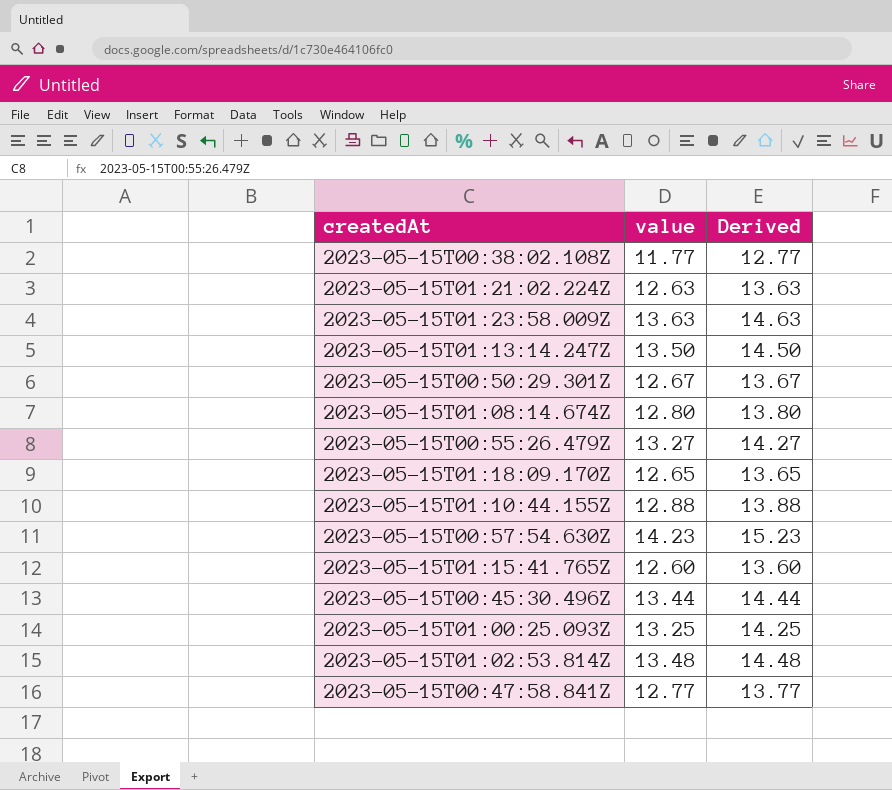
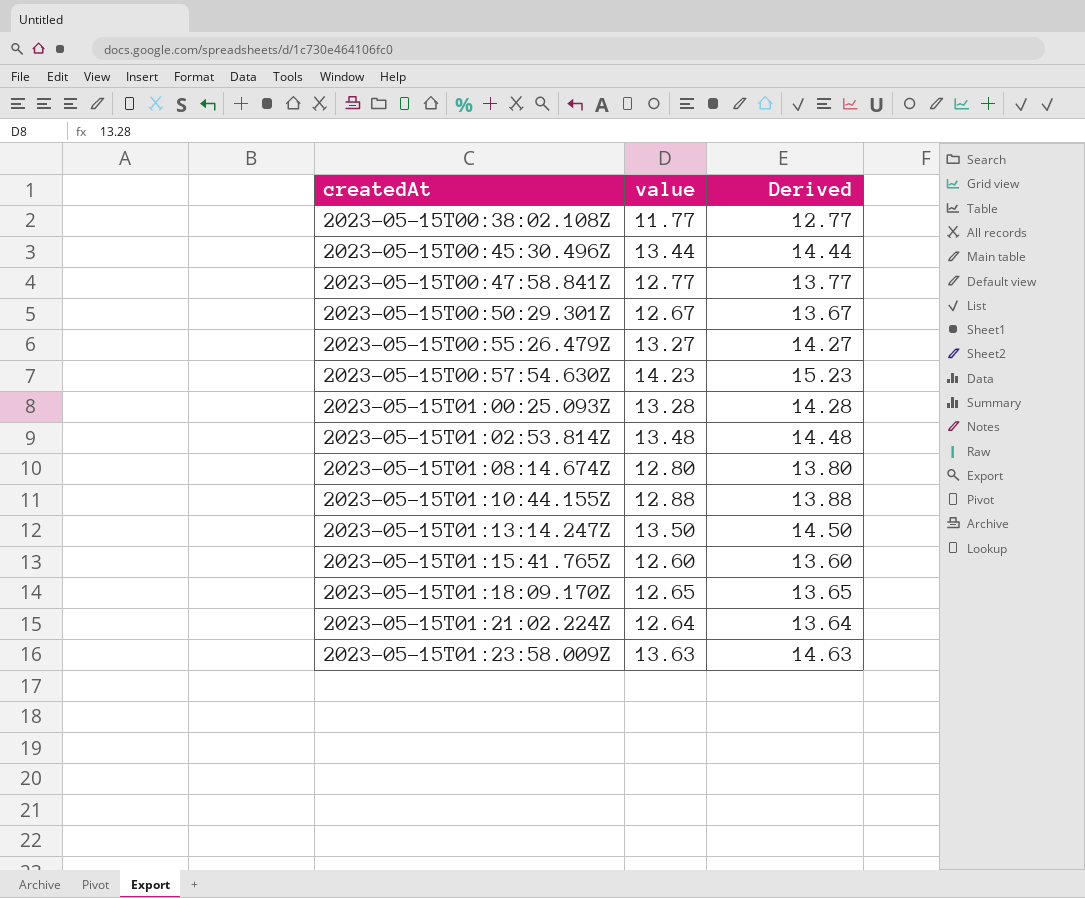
row order: none -> createdAt ascending
2023-05-15T01:00:25.093Z | value: 13.25 -> 13.28
2023-05-15T01:00:25.093Z | Derived: 14.25 -> 14.28
2023-05-15T01:21:02.224Z | value: 12.63 -> 12.64
2023-05-15T01:21:02.224Z | Derived: 13.63 -> 13.64

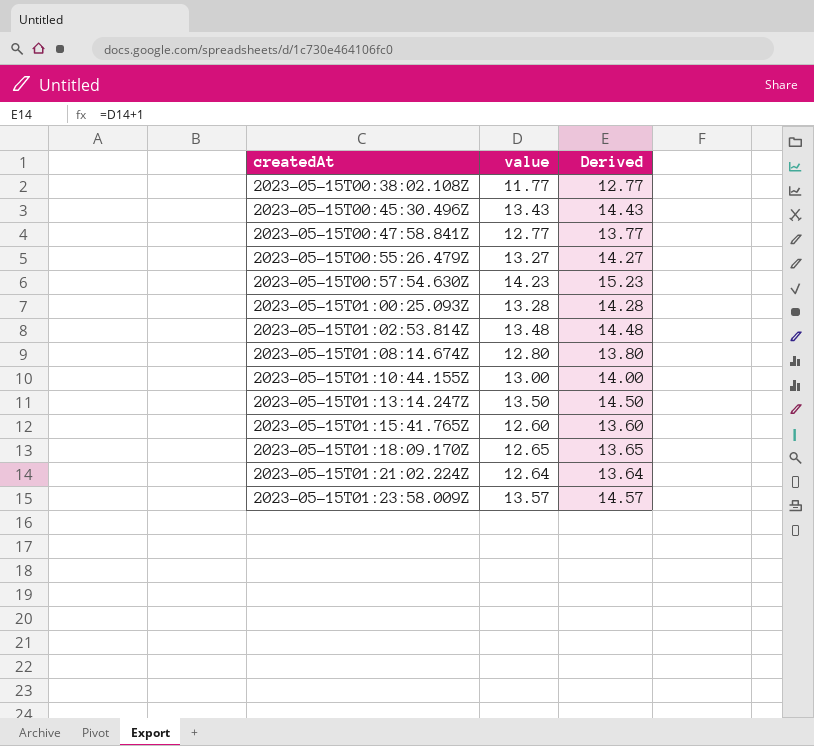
row 2023-05-15T00:50:29.301Z: 12.67 | 13.67 -> none
2023-05-15T00:45:30.496Z | value: 13.44 -> 13.43
2023-05-15T00:45:30.496Z | Derived: 14.44 -> 14.43
2023-05-15T01:10:44.155Z | value: 12.88 -> 13.00
2023-05-15T01:10:44.155Z | Derived: 13.88 -> 14.00
2023-05-15T01:23:58.009Z | value: 13.63 -> 13.57
2023-05-15T01:23:58.009Z | Derived: 14.63 -> 14.57

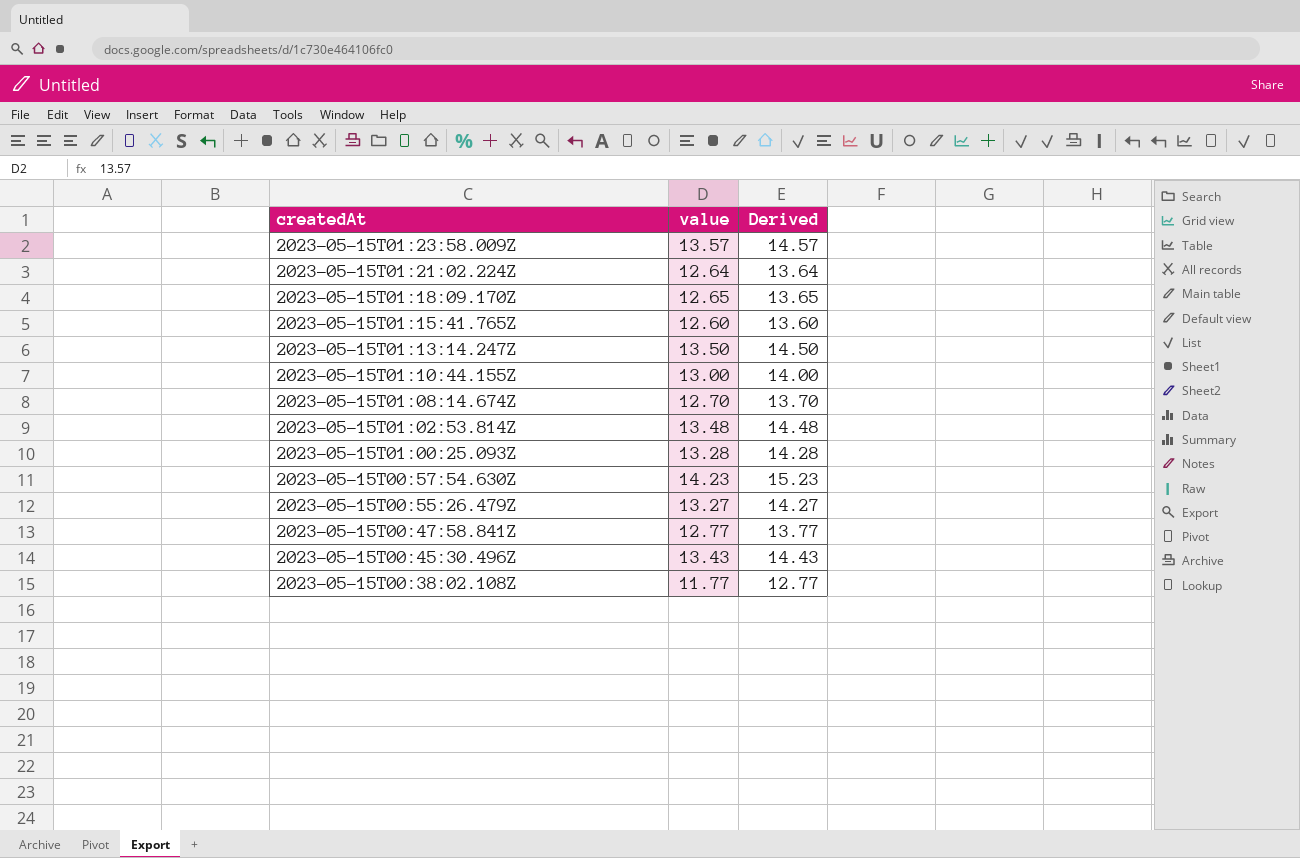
row order: createdAt ascending -> createdAt descending
2023-05-15T01:08:14.674Z | value: 12.80 -> 12.70
2023-05-15T01:08:14.674Z | Derived: 13.80 -> 13.70

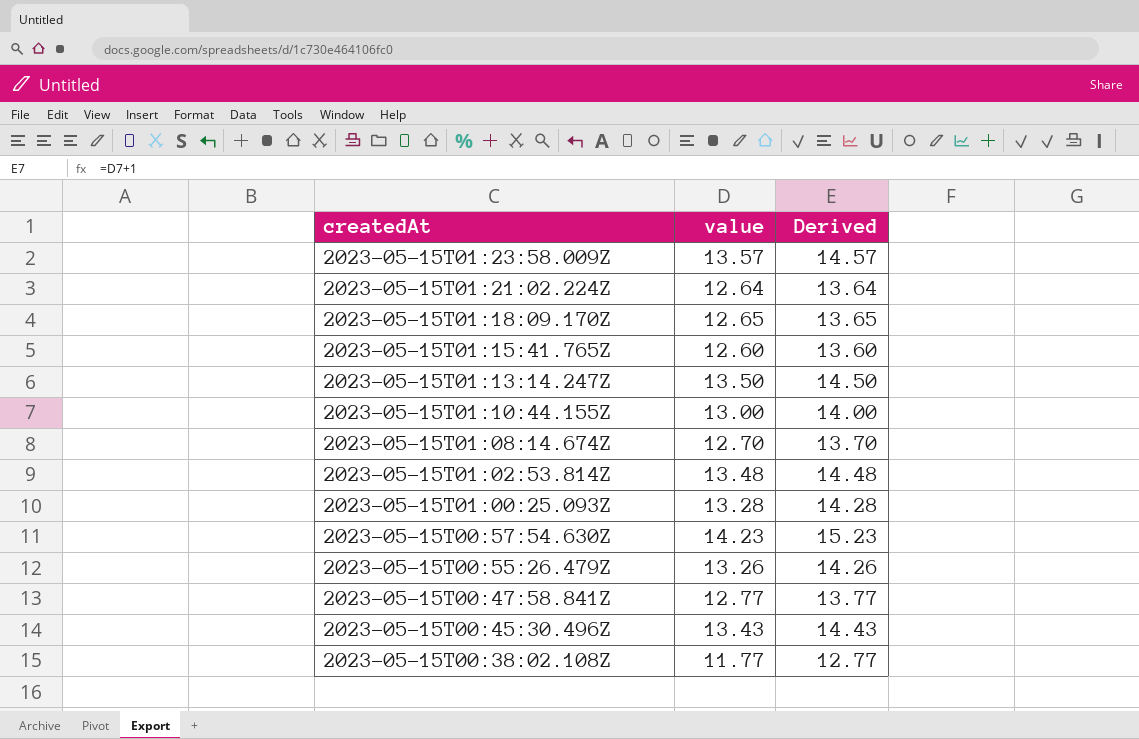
2023-05-15T00:55:26.479Z | value: 13.27 -> 13.26
2023-05-15T00:55:26.479Z | Derived: 14.27 -> 14.26

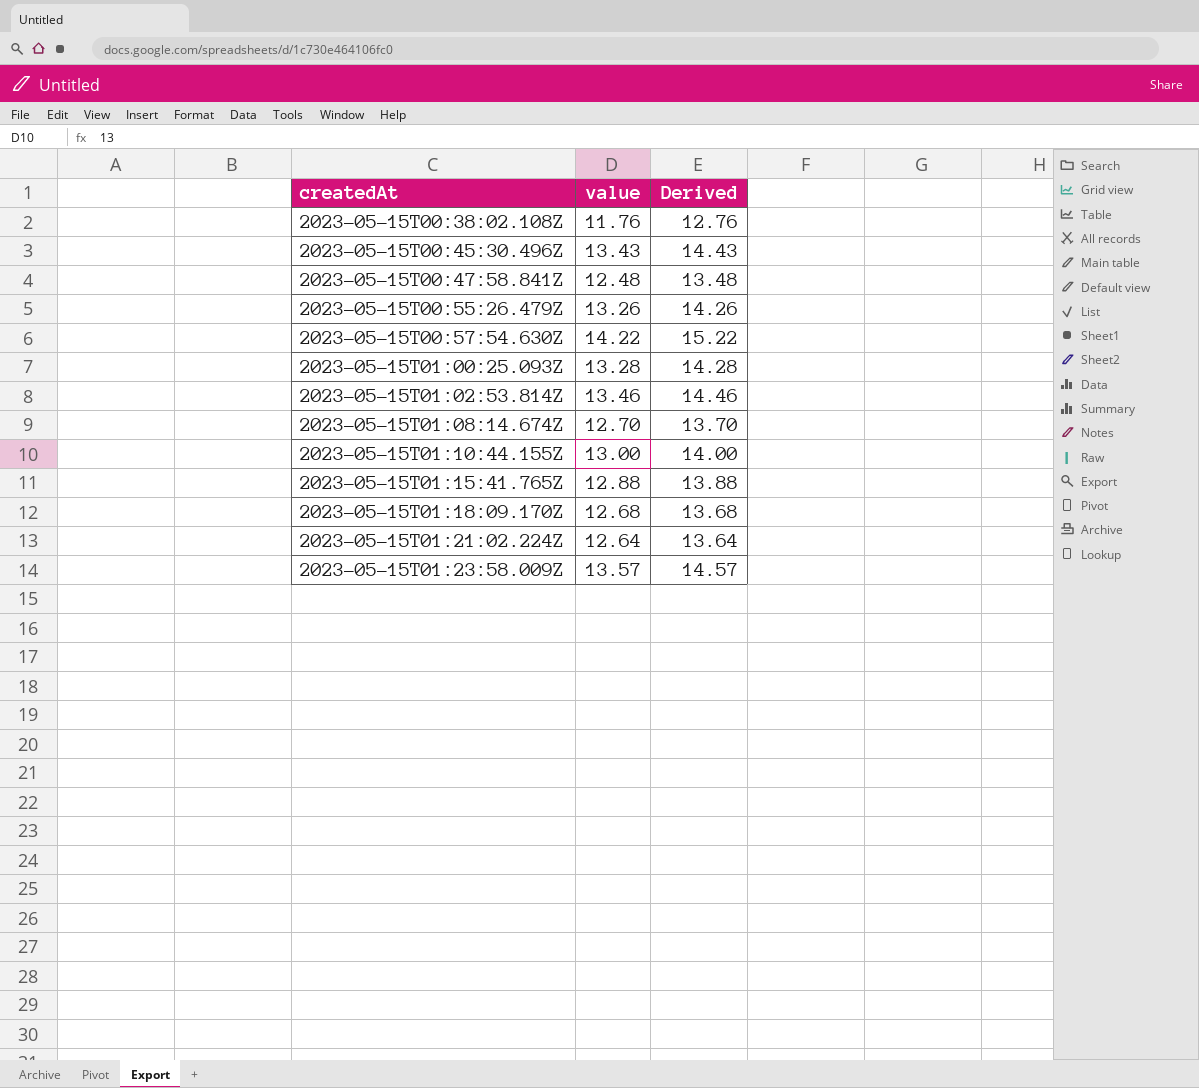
row order: createdAt descending -> createdAt ascending
row 2023-05-15T01:13:14.247Z: 13.50 | 14.50 -> none
2023-05-15T00:38:02.108Z | value: 11.77 -> 11.76
2023-05-15T00:38:02.108Z | Derived: 12.77 -> 12.76
2023-05-15T00:47:58.841Z | value: 12.77 -> 12.48
2023-05-15T00:47:58.841Z | Derived: 13.77 -> 13.48
2023-05-15T00:57:54.630Z | value: 14.23 -> 14.22
2023-05-15T00:57:54.630Z | Derived: 15.23 -> 15.22
2023-05-15T01:02:53.814Z | value: 13.48 -> 13.46
2023-05-15T01:02:53.814Z | Derived: 14.48 -> 14.46
2023-05-15T01:15:41.765Z | value: 12.60 -> 12.88
2023-05-15T01:15:41.765Z | Derived: 13.60 -> 13.88
2023-05-15T01:18:09.170Z | value: 12.65 -> 12.68
2023-05-15T01:18:09.170Z | Derived: 13.65 -> 13.68

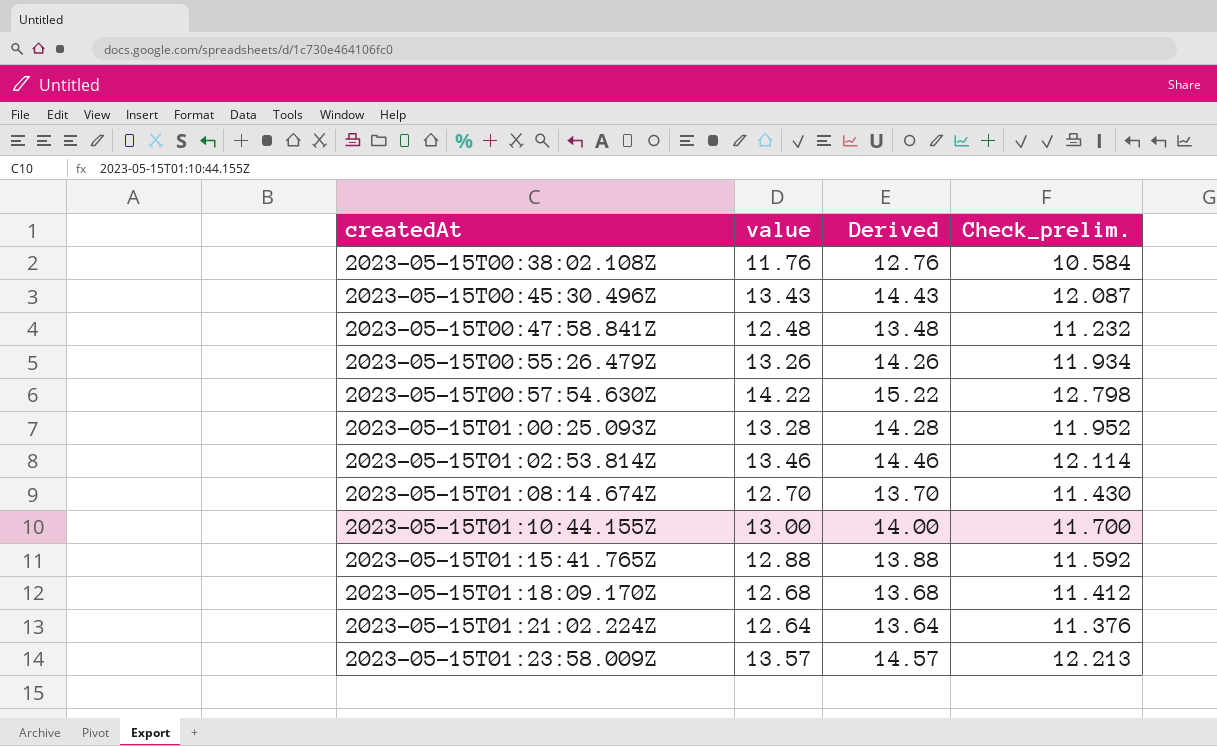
column Check_prelim. | formula: none -> [value] * 0.9

